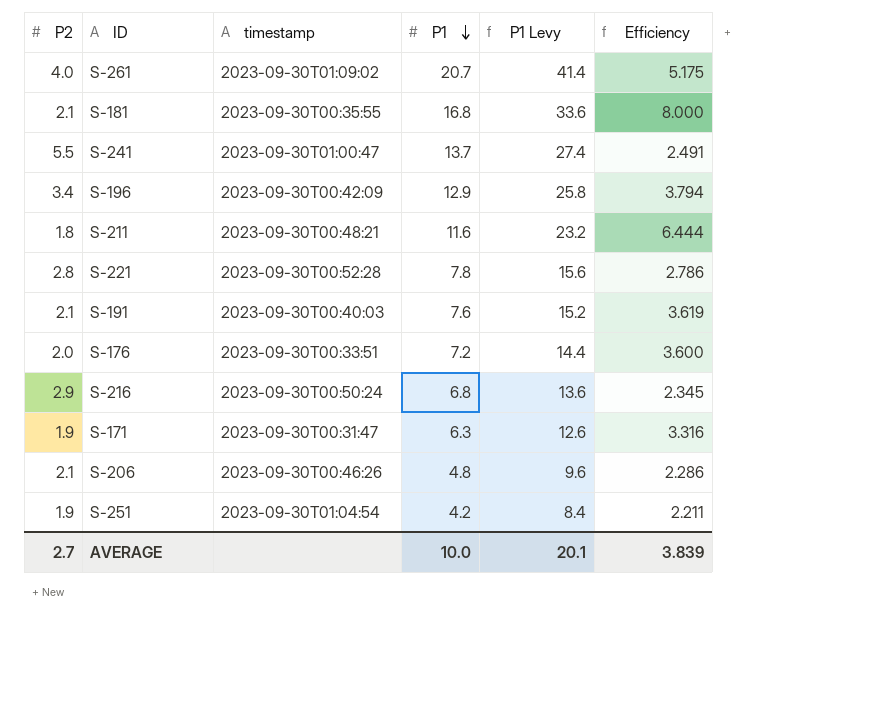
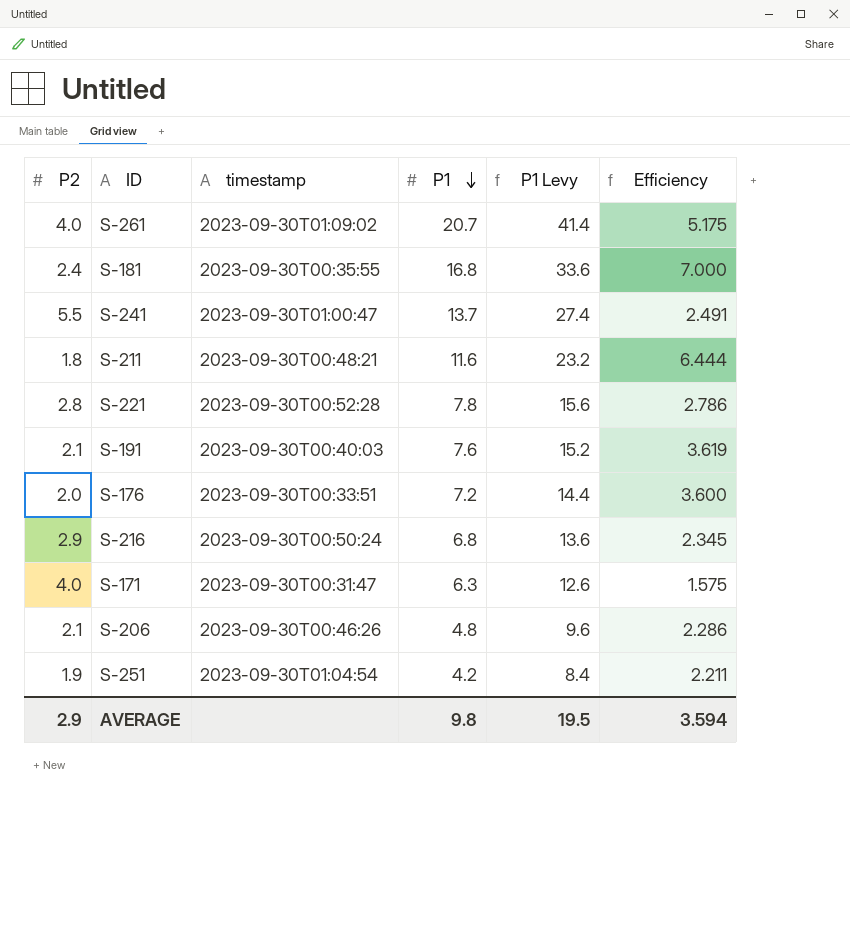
row S-196: 3.4 | 2023-09-30T00:42:09 | 12.9 | 25.8 | 3.794 -> none
S-181 | P2: 2.1 -> 2.4
S-181 | Efficiency: 8.000 -> 7.000
S-171 | P2: 1.9 -> 4.0
S-171 | Efficiency: 3.316 -> 1.575
AVERAGE | P2: 2.7 -> 2.9
AVERAGE | P1: 10.0 -> 9.8
AVERAGE | P1 Levy: 20.1 -> 19.5
AVERAGE | Efficiency: 3.839 -> 3.594

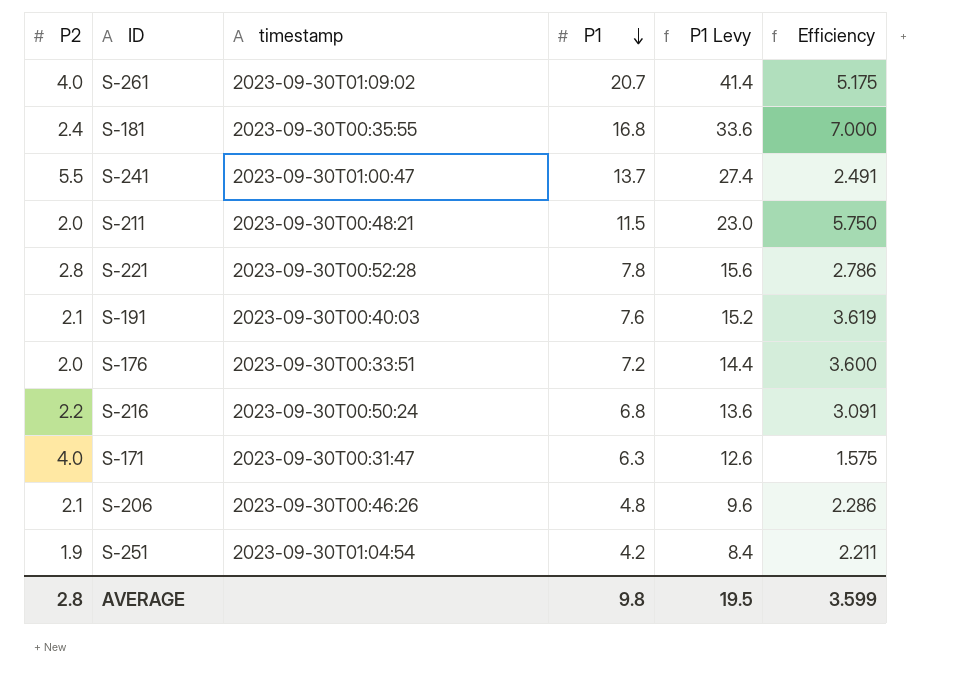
S-211 | P2: 1.8 -> 2.0
S-211 | P1: 11.6 -> 11.5
S-211 | P1 Levy: 23.2 -> 23.0
S-211 | Efficiency: 6.444 -> 5.750
S-216 | P2: 2.9 -> 2.2
S-216 | Efficiency: 2.345 -> 3.091
AVERAGE | P2: 2.9 -> 2.8
AVERAGE | Efficiency: 3.594 -> 3.599

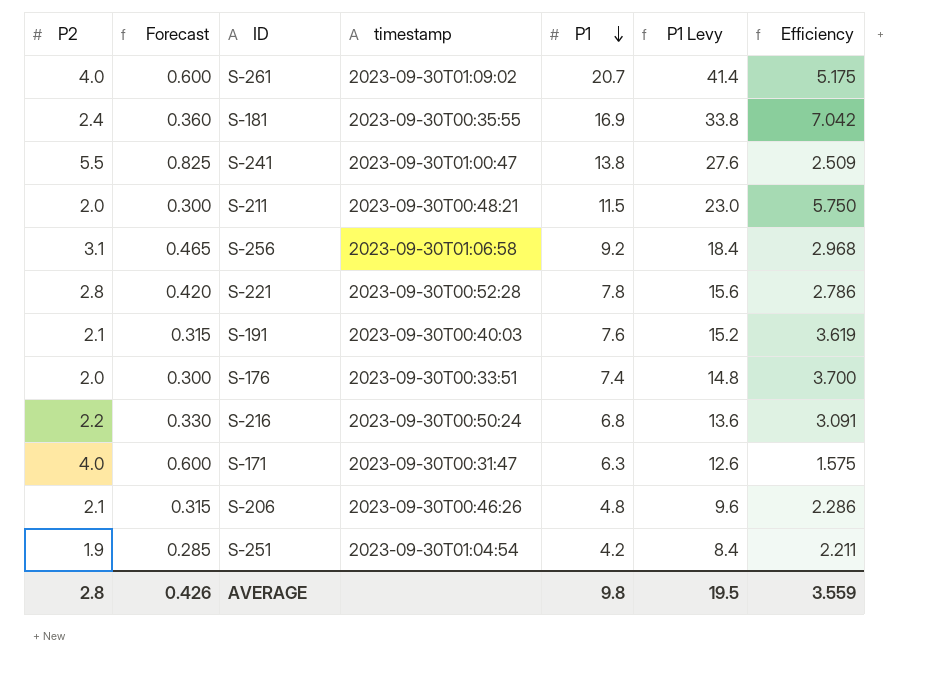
column Forecast | formula: none -> [P2] * 0.15
S-181 | P1: 16.8 -> 16.9
S-181 | P1 Levy: 33.6 -> 33.8
S-181 | Efficiency: 7.000 -> 7.042
S-241 | P1: 13.7 -> 13.8
S-241 | P1 Levy: 27.4 -> 27.6
S-241 | Efficiency: 2.491 -> 2.509
row S-256: none -> 3.1 | 0.465 | 2023-09-30T01:06:58 | 9.2 | 18.4 | 2.968
S-176 | P1: 7.2 -> 7.4
S-176 | P1 Levy: 14.4 -> 14.8
S-176 | Efficiency: 3.600 -> 3.700
AVERAGE | Efficiency: 3.599 -> 3.559

